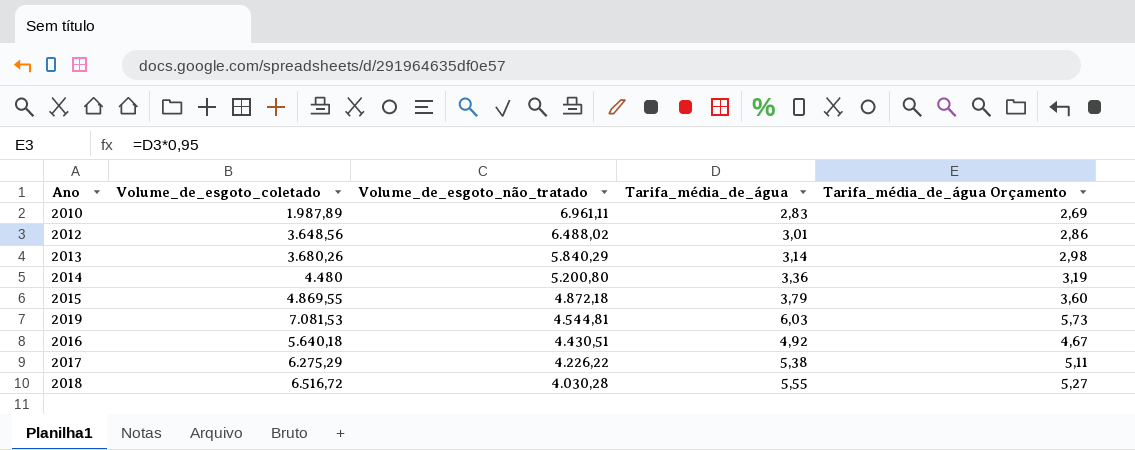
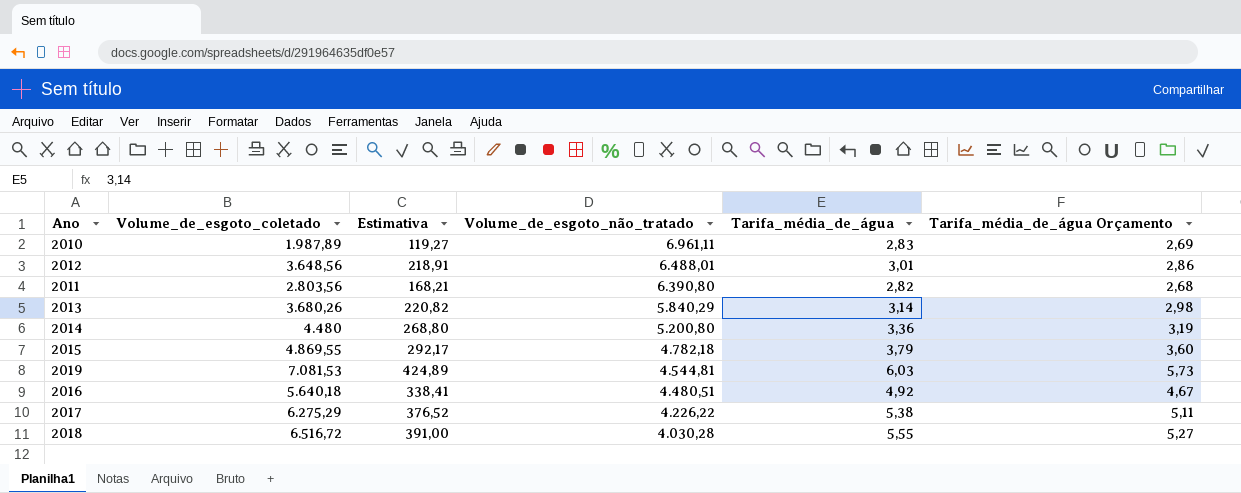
column Estimativa | formula: none -> [Volume_de_esgoto_coletado] * 0,06
2012 | Volume_de_esgoto_não_tratado: 6.488,02 -> 6.488,01
row 2011: none -> 2.803,56 | 168,21 | 6.390,80 | 2,82 | 2,68
2015 | Volume_de_esgoto_não_tratado: 4.872,18 -> 4.782,18
2016 | Volume_de_esgoto_não_tratado: 4.430,51 -> 4.480,51

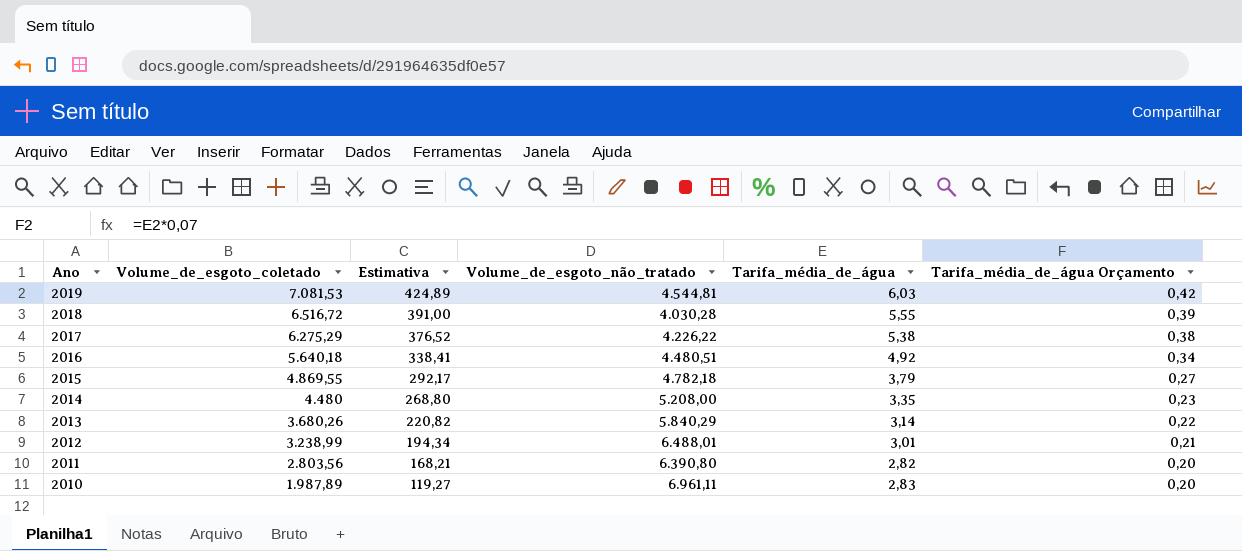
row order: Volume_de_esgoto_não_tratado descending -> Ano descending
column Tarifa_média_de_água Orçamento | formula: [Tarifa_média_de_água] * 0,95 -> [Tarifa_média_de_água] * 0,07
2014 | Volume_de_esgoto_não_tratado: 5.200,80 -> 5.208,00
2014 | Tarifa_média_de_água: 3,36 -> 3,35
2012 | Volume_de_esgoto_coletado: 3.648,56 -> 3.238,99
2012 | Estimativa: 218,91 -> 194,34

